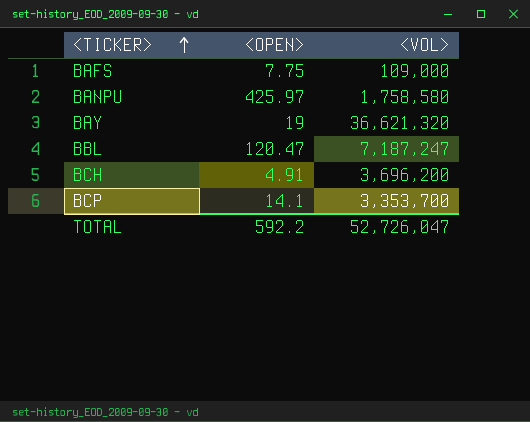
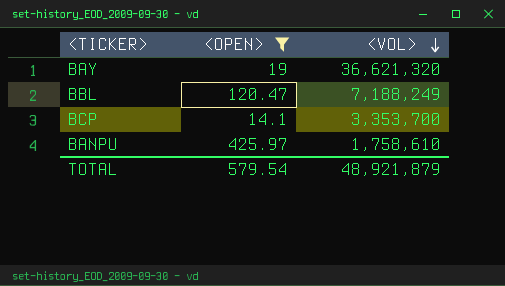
filter: none -> <OPEN> >= 14.1
row order: <TICKER> ascending -> <VOL> descending
BBL | <VOL>: 7,187,247 -> 7,188,249
BANPU | <VOL>: 1,758,580 -> 1,758,610
TOTAL | <OPEN>: 592.2 -> 579.54
TOTAL | <VOL>: 52,726,047 -> 48,921,879

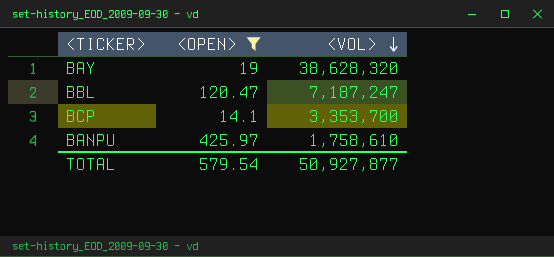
BAY | <VOL>: 36,621,320 -> 38,628,320
BBL | <VOL>: 7,188,249 -> 7,187,247
TOTAL | <VOL>: 48,921,879 -> 50,927,877

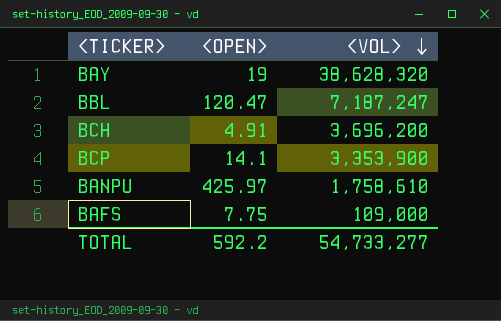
filter: <OPEN> >= 14.1 -> none
BCP | <VOL>: 3,353,700 -> 3,353,900
TOTAL | <OPEN>: 579.54 -> 592.2
TOTAL | <VOL>: 50,927,877 -> 54,733,277

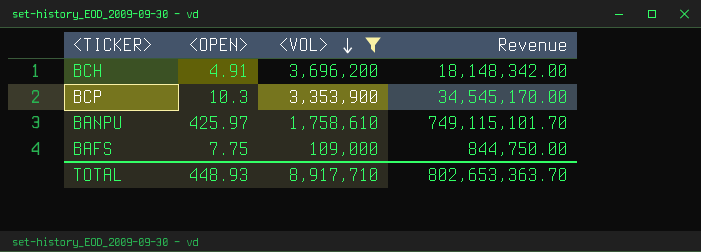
filter: none -> <VOL> <= 3,696,200
column Revenue | formula: none -> [<OPEN>] * [<VOL>]
BCP | <OPEN>: 14.1 -> 10.3
TOTAL | <OPEN>: 592.2 -> 448.93
TOTAL | <VOL>: 54,733,277 -> 8,917,710

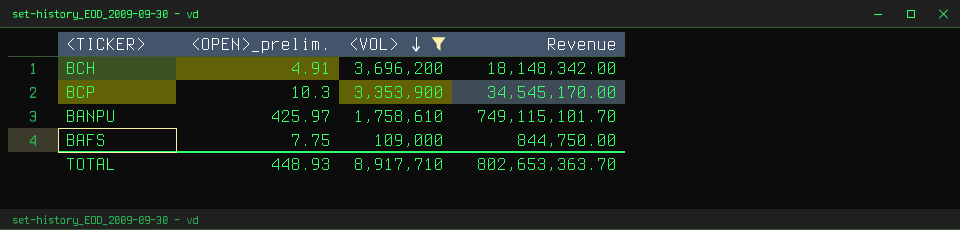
column name: <OPEN> -> <OPEN>_prelim.

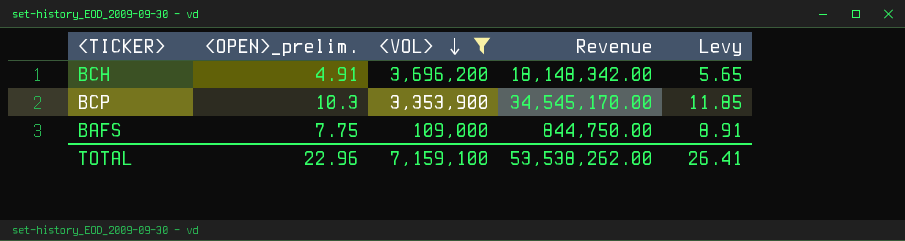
column Levy | formula: none -> [<OPEN>_prelim.] * 1.15
row BANPU: 425.97 | 1,758,610 | 749,115,101.70 -> none
TOTAL | <OPEN>_prelim.: 448.93 -> 22.96
TOTAL | <VOL>: 8,917,710 -> 7,159,100
TOTAL | Revenue: 802,653,363.70 -> 53,538,262.00

